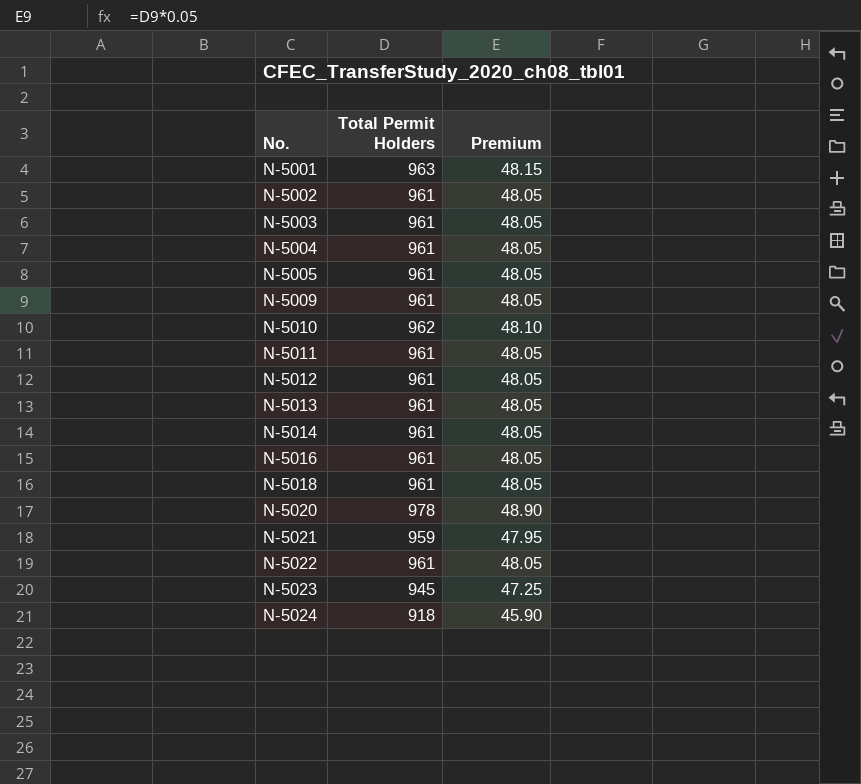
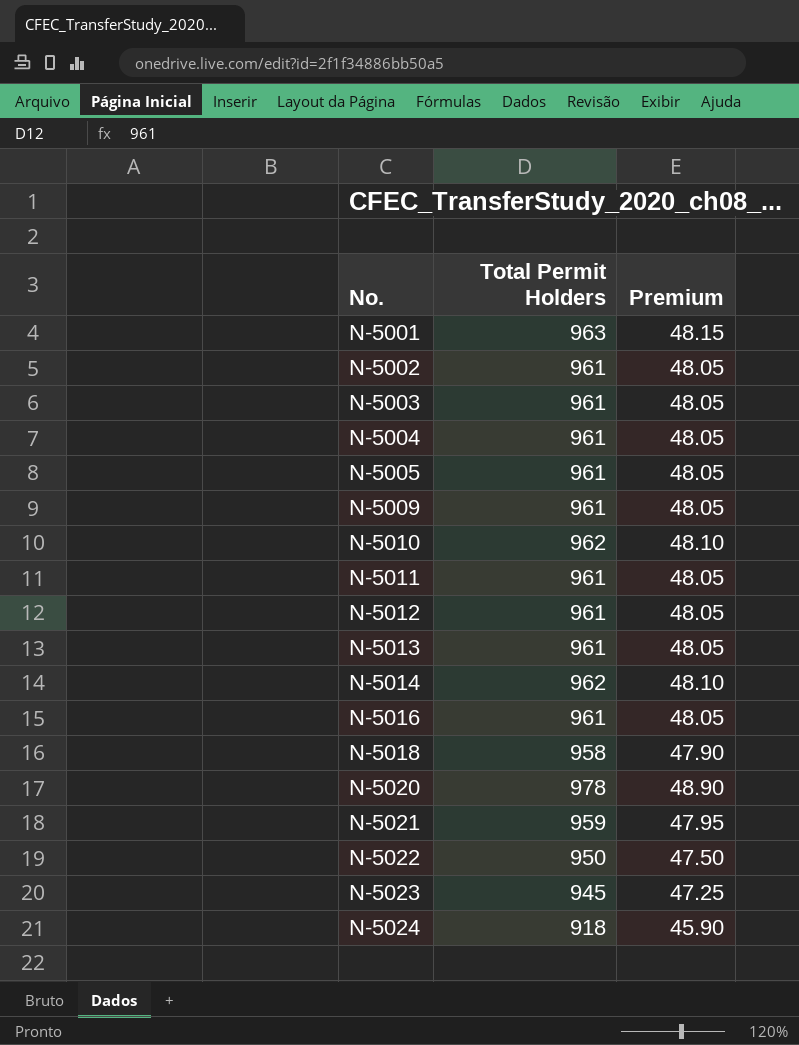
N-5014 | Total Permit Holders: 961 -> 962
N-5014 | Premium: 48.05 -> 48.10
N-5018 | Total Permit Holders: 961 -> 958
N-5018 | Premium: 48.05 -> 47.90
N-5022 | Total Permit Holders: 961 -> 950
N-5022 | Premium: 48.05 -> 47.50

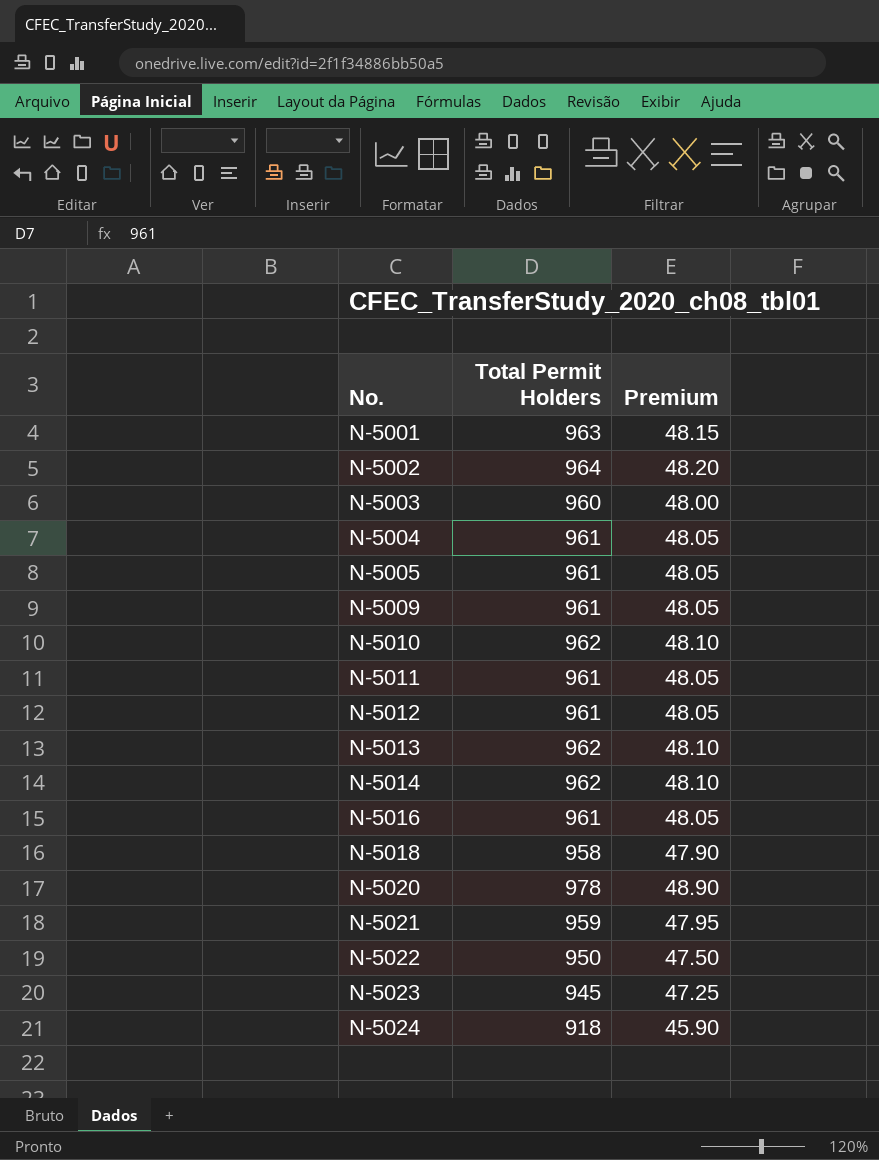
N-5002 | Total Permit Holders: 961 -> 964
N-5002 | Premium: 48.05 -> 48.20
N-5003 | Total Permit Holders: 961 -> 960
N-5003 | Premium: 48.05 -> 48.00
N-5013 | Total Permit Holders: 961 -> 962
N-5013 | Premium: 48.05 -> 48.10

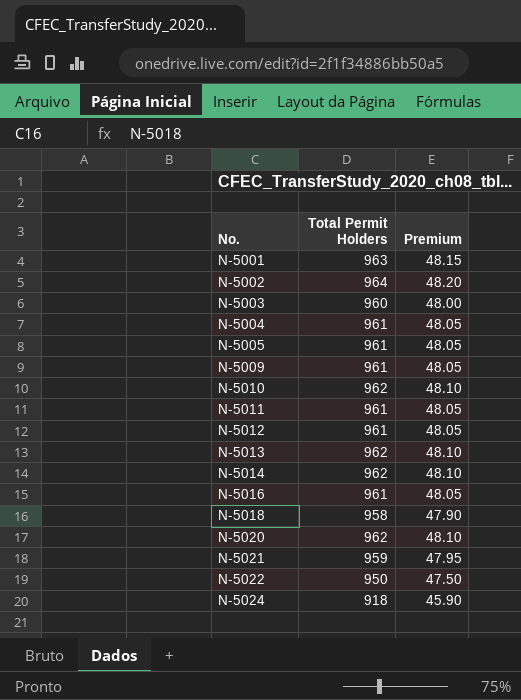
row N-5023: 945 | 47.25 -> none
N-5020 | Total Permit Holders: 978 -> 962
N-5020 | Premium: 48.90 -> 48.10

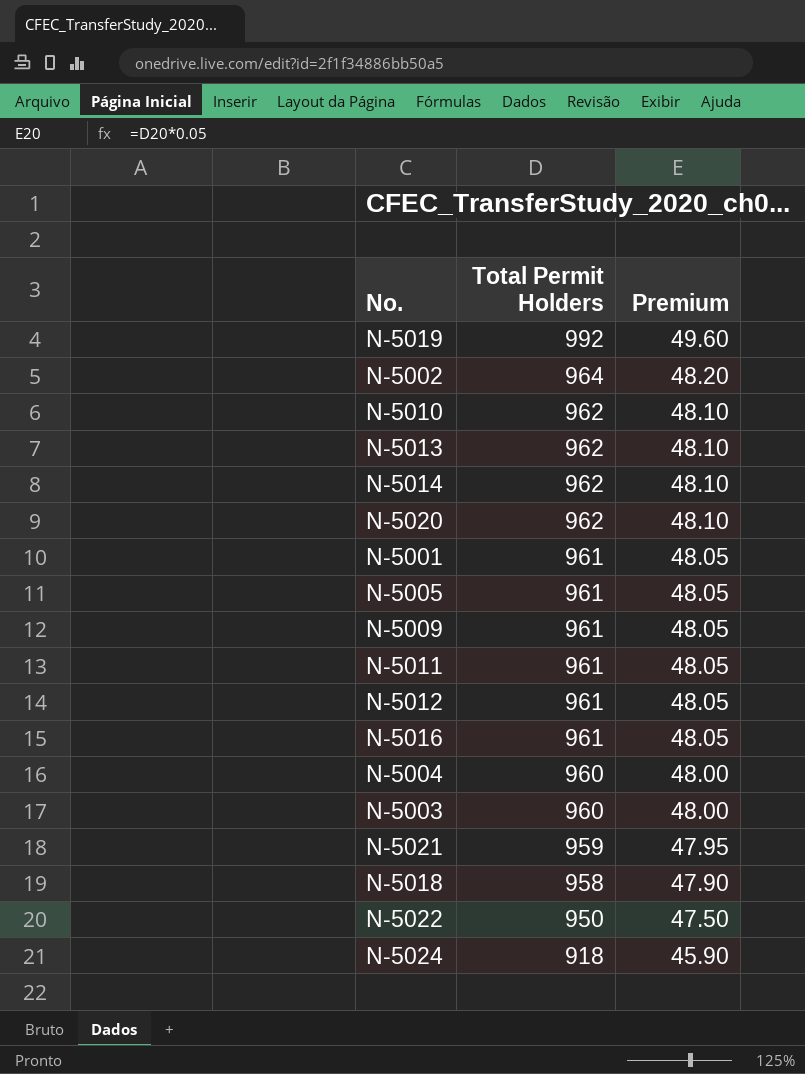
row order: No. ascending -> Total Permit Holders descending
row N-5019: none -> 992 | 49.60
N-5001 | Total Permit Holders: 963 -> 961
N-5001 | Premium: 48.15 -> 48.05
N-5004 | Total Permit Holders: 961 -> 960
N-5004 | Premium: 48.05 -> 48.00

